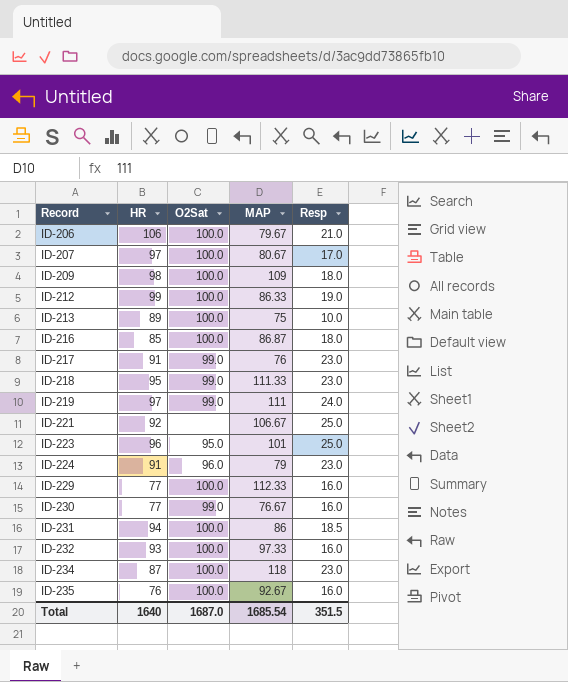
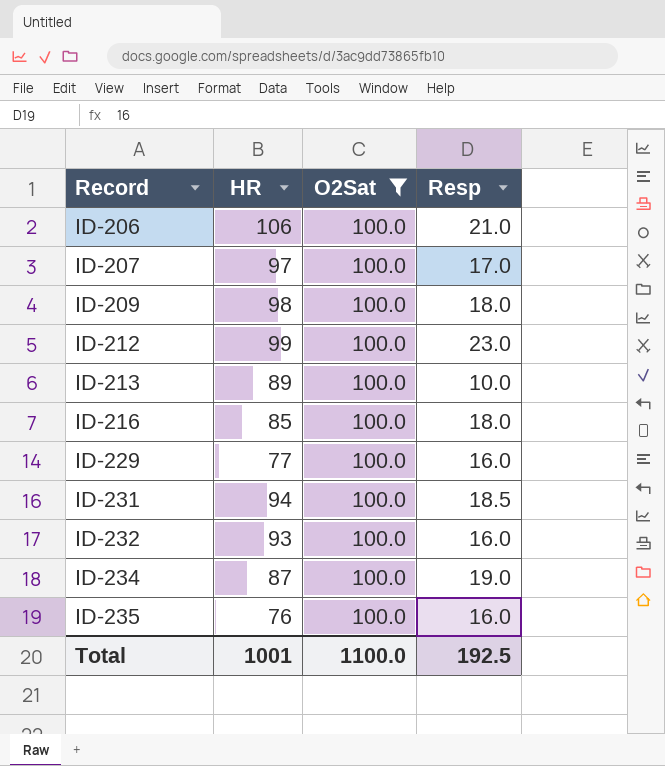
filter: none -> O2Sat = 100.0
column MAP | position: 4 -> none
ID-212 | Resp: 19.0 -> 23.0
ID-234 | Resp: 23.0 -> 19.0
Total | HR: 1640 -> 1001
Total | O2Sat: 1687.0 -> 1100.0
Total | Resp: 351.5 -> 192.5

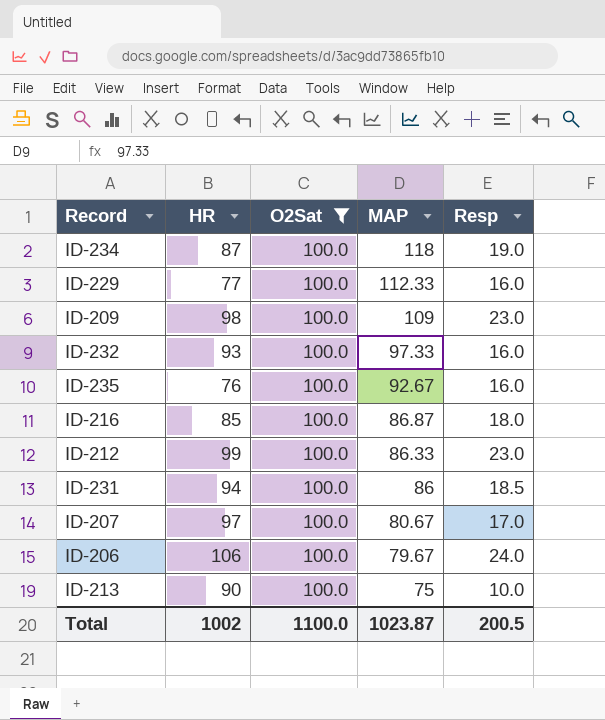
row order: Record ascending -> MAP descending
column MAP | position: none -> 4
ID-209 | Resp: 18.0 -> 23.0
ID-206 | Resp: 21.0 -> 24.0
ID-213 | HR: 89 -> 90
Total | HR: 1001 -> 1002
Total | Resp: 192.5 -> 200.5

